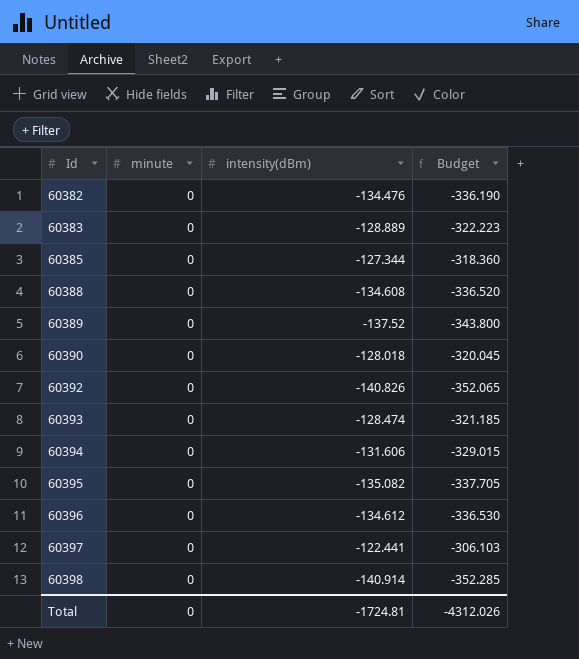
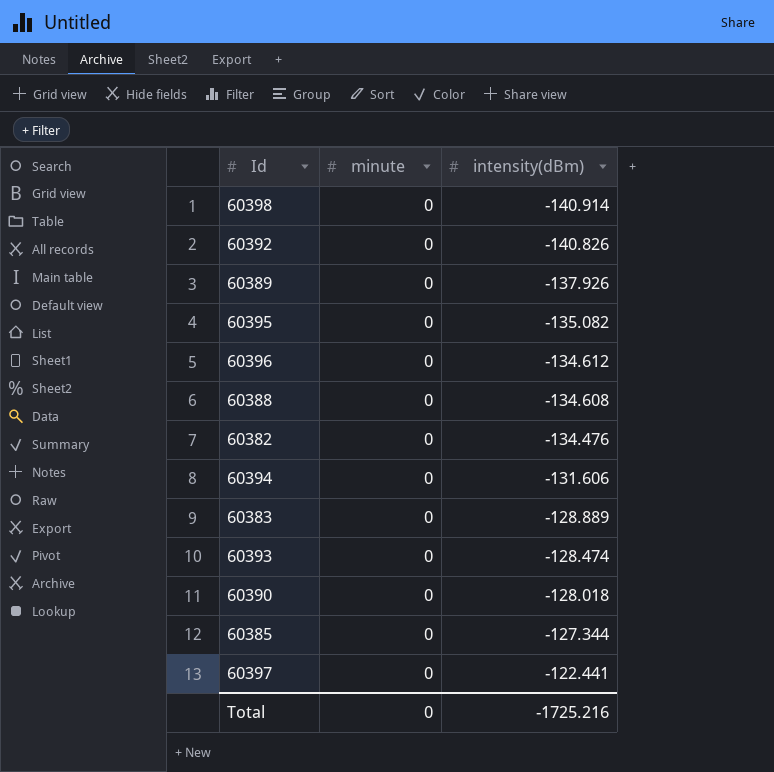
row order: Id ascending -> intensity(dBm) ascending
column Budget | formula: [intensity(dBm)] * 2.5 -> none
60389 | intensity(dBm): -137.52 -> -137.926
Total | intensity(dBm): -1724.81 -> -1725.216

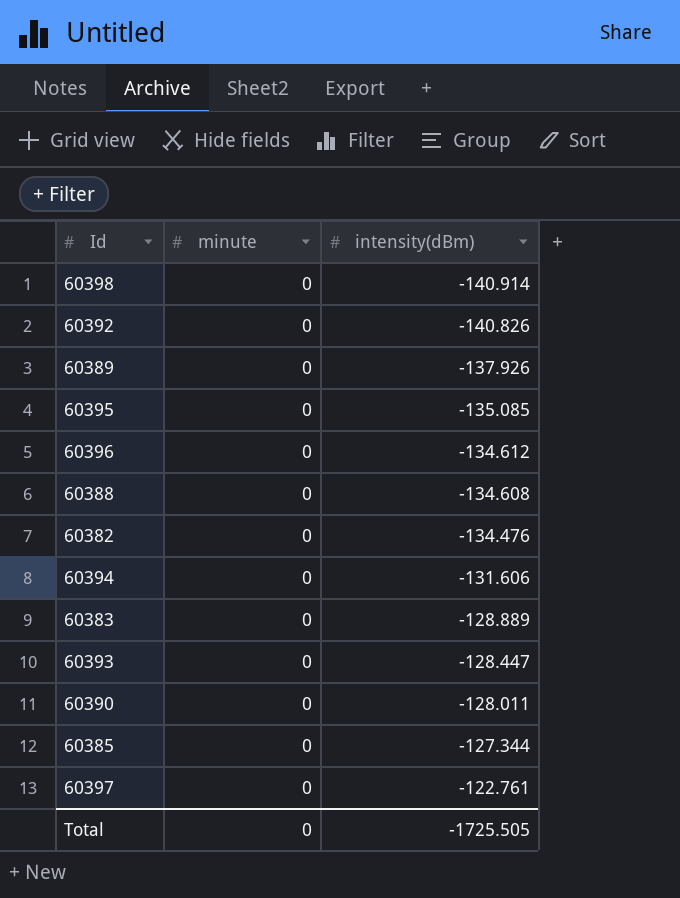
60395 | intensity(dBm): -135.082 -> -135.085
60393 | intensity(dBm): -128.474 -> -128.447
60390 | intensity(dBm): -128.018 -> -128.011
60397 | intensity(dBm): -122.441 -> -122.761
Total | intensity(dBm): -1725.216 -> -1725.505

